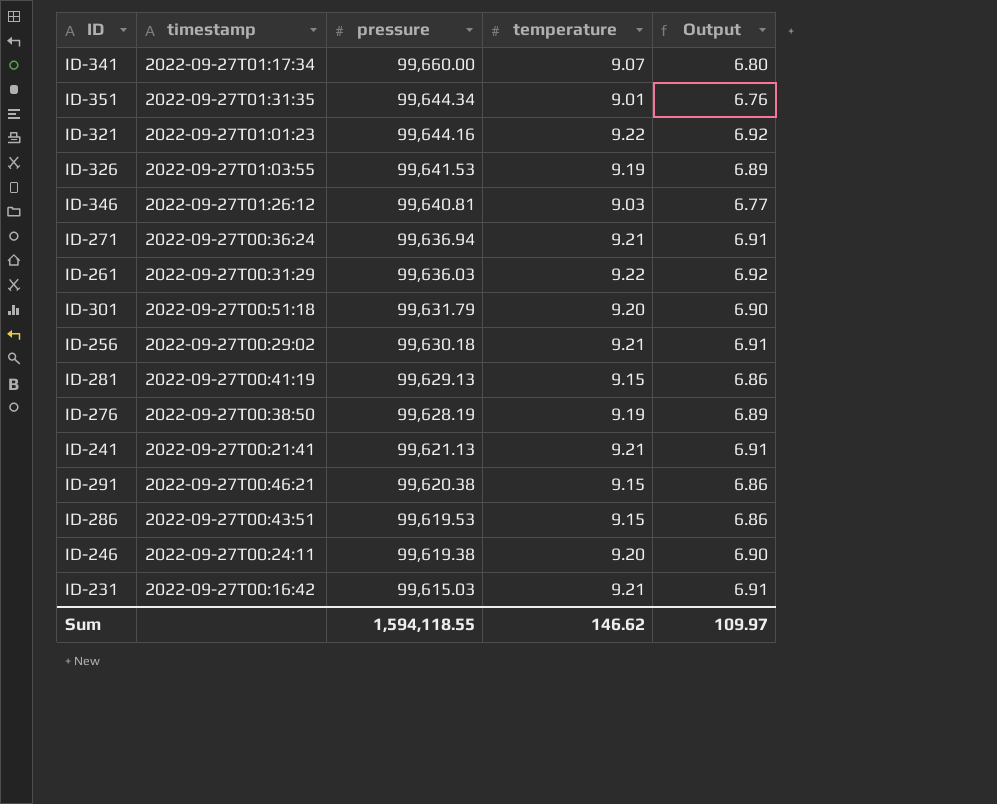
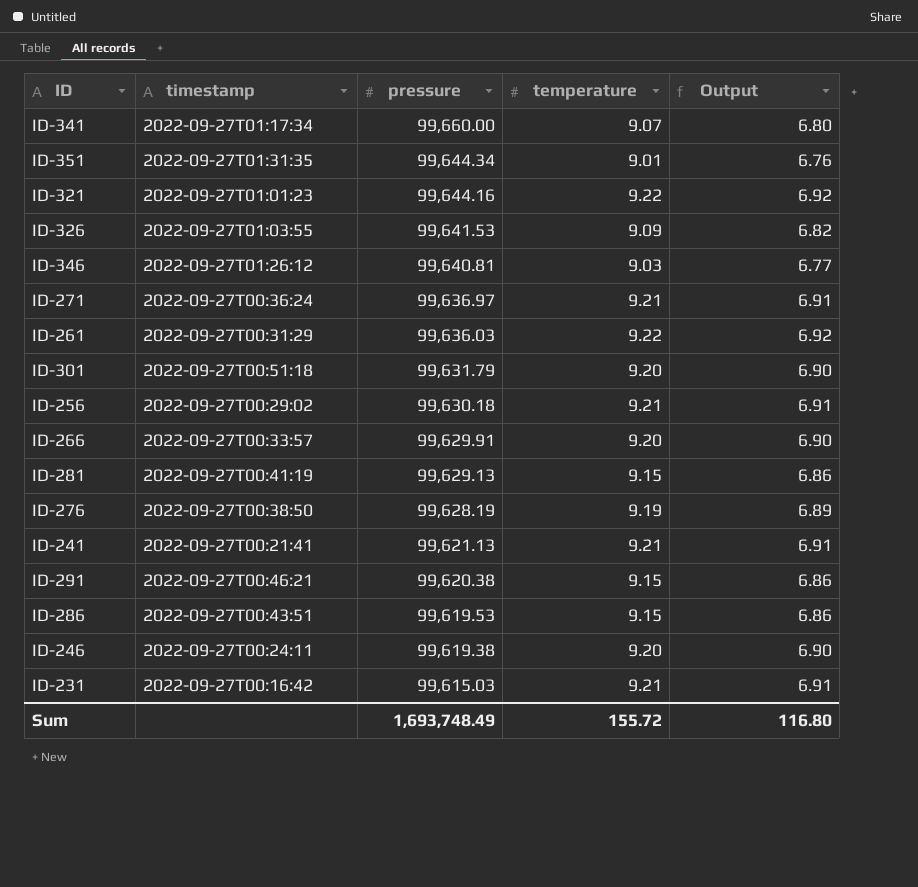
ID-326 | temperature: 9.19 -> 9.09
ID-326 | Output: 6.89 -> 6.82
ID-271 | pressure: 99,636.94 -> 99,636.97
row ID-266: none -> 2022-09-27T00:33:57 | 99,629.91 | 9.20 | 6.90
Sum | pressure: 1,594,118.55 -> 1,693,748.49
Sum | temperature: 146.62 -> 155.72
Sum | Output: 109.97 -> 116.80

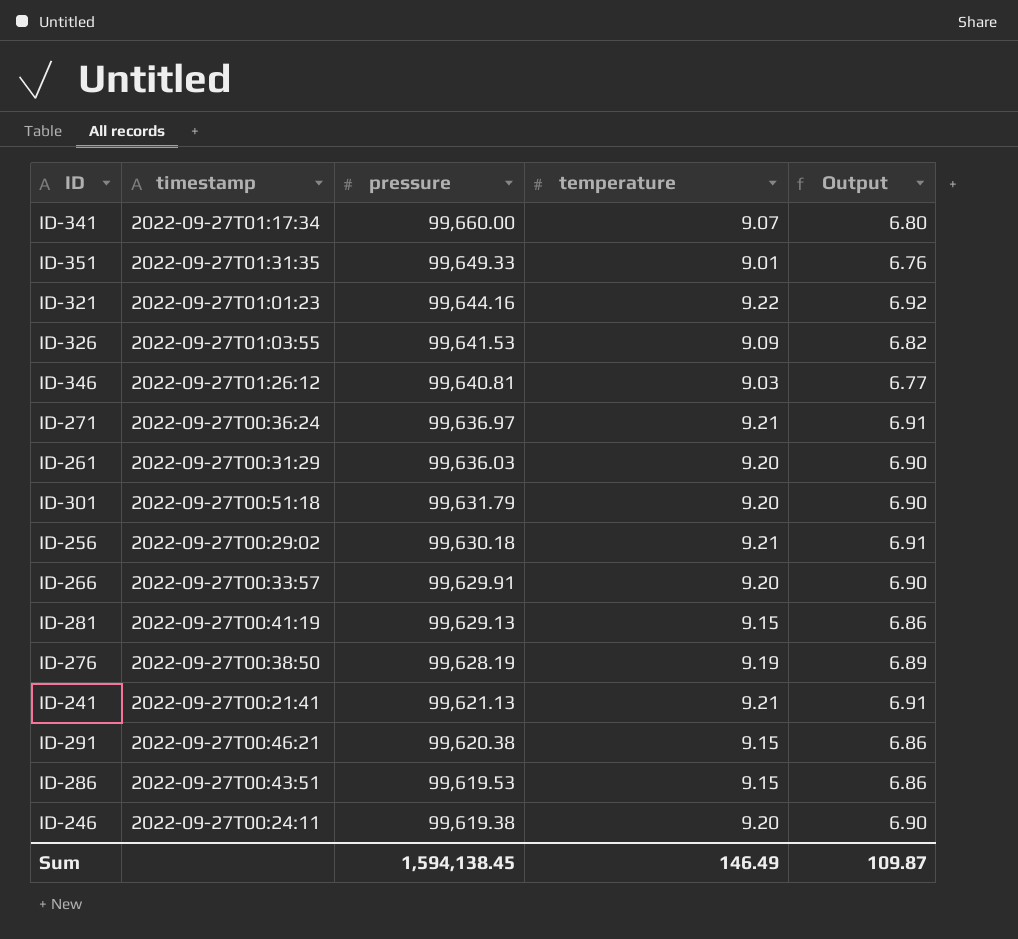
row ID-231: 2022-09-27T00:16:42 | 99,615.03 | 9.21 | 6.91 -> none
ID-351 | pressure: 99,644.34 -> 99,649.33
ID-261 | temperature: 9.22 -> 9.20
ID-261 | Output: 6.92 -> 6.90
Sum | pressure: 1,693,748.49 -> 1,594,138.45
Sum | temperature: 155.72 -> 146.49
Sum | Output: 116.80 -> 109.87

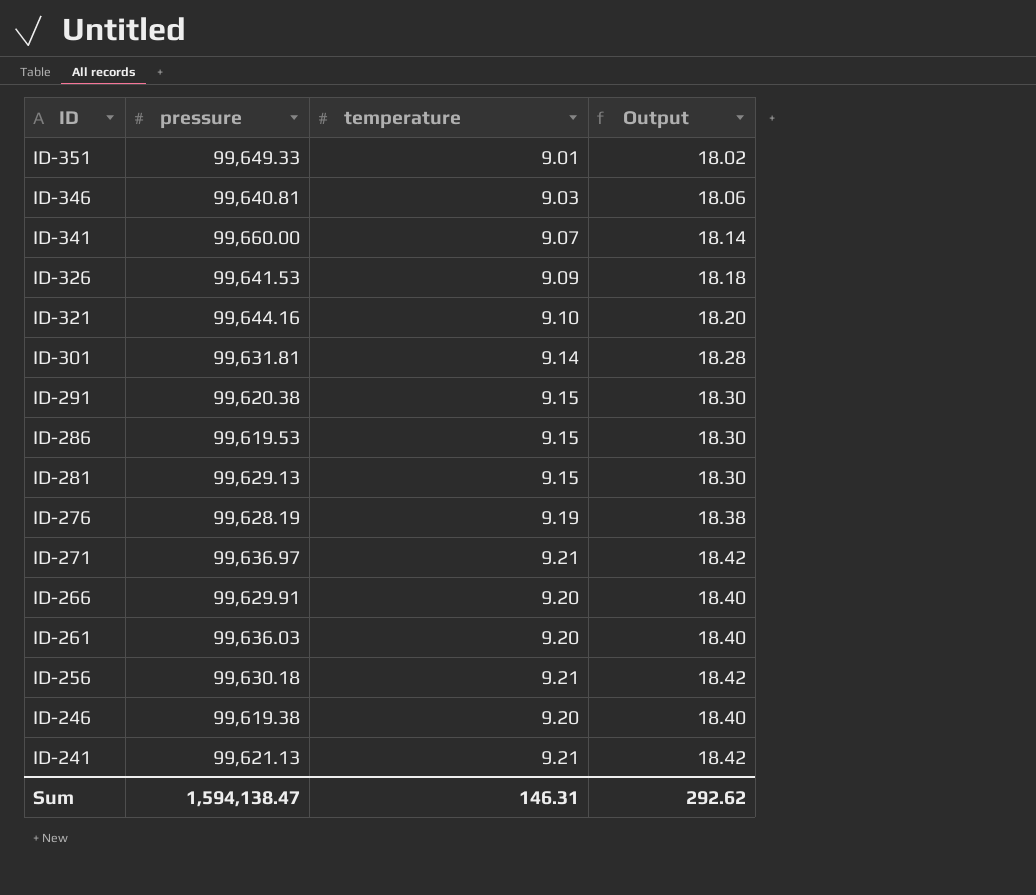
row order: pressure descending -> ID descending
column timestamp | position: 2 -> none
column Output | formula: [temperature] * 0.75 -> [temperature] * 2
ID-321 | temperature: 9.22 -> 9.10
ID-301 | pressure: 99,631.79 -> 99,631.81
ID-301 | temperature: 9.20 -> 9.14
Sum | pressure: 1,594,138.45 -> 1,594,138.47
Sum | temperature: 146.49 -> 146.31
Sum | Output: 109.87 -> 292.62

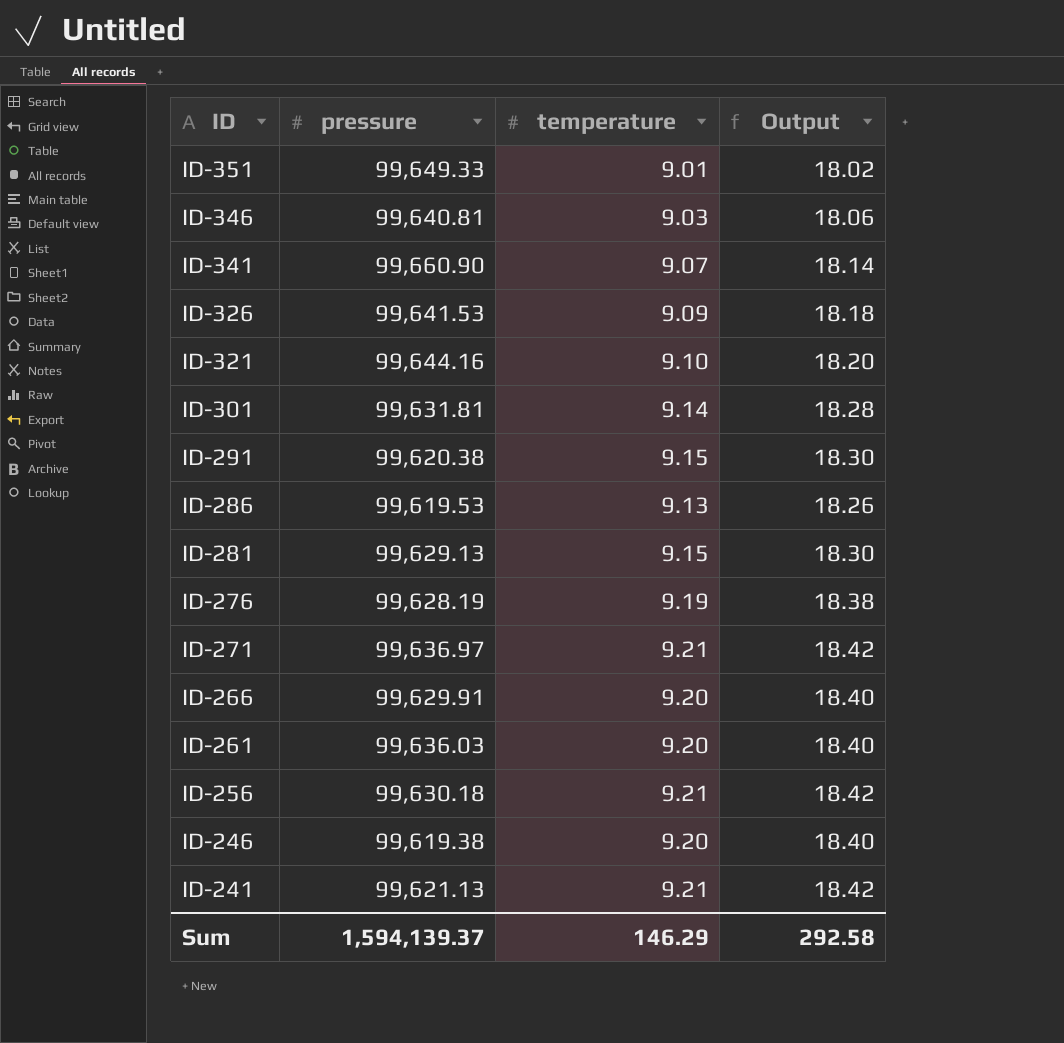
ID-341 | pressure: 99,660.00 -> 99,660.90
ID-286 | temperature: 9.15 -> 9.13
ID-286 | Output: 18.30 -> 18.26
Sum | pressure: 1,594,138.47 -> 1,594,139.37
Sum | temperature: 146.31 -> 146.29
Sum | Output: 292.62 -> 292.58

